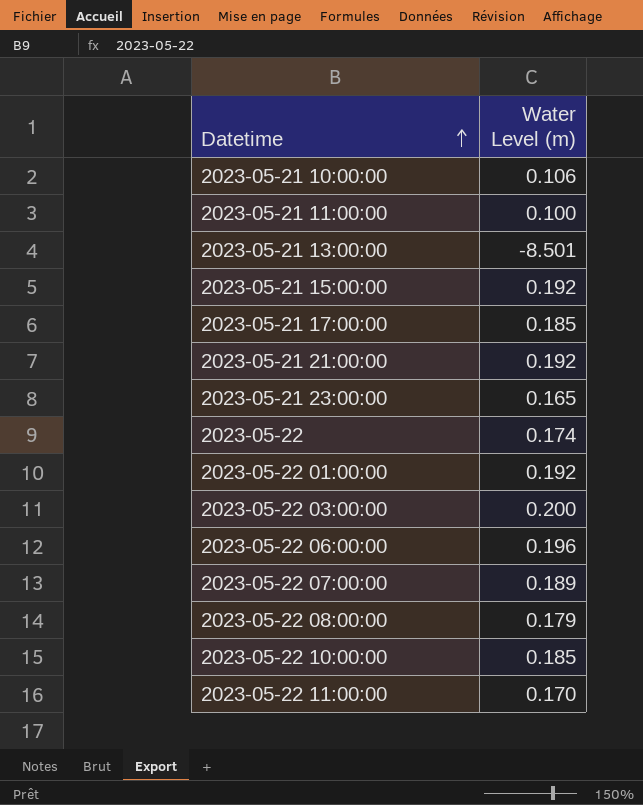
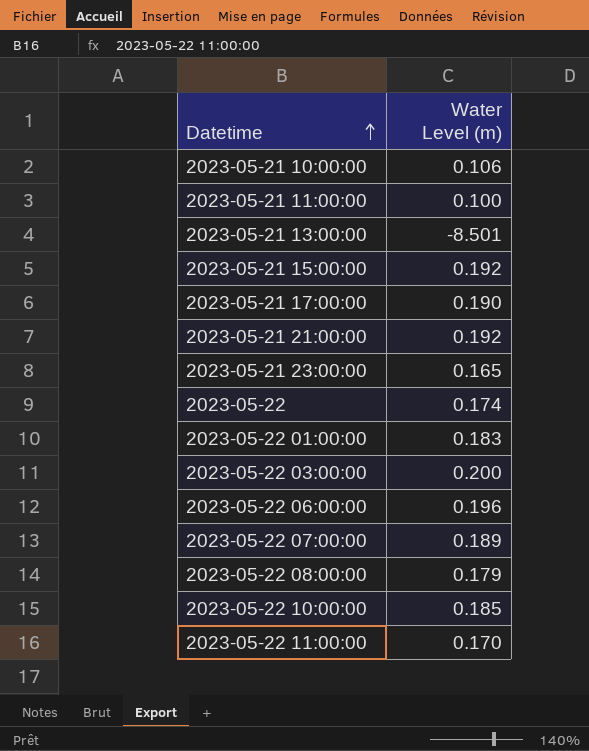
2023-05-21 17:00:00 | Water Level (m): 0.185 -> 0.190
2023-05-22 01:00:00 | Water Level (m): 0.192 -> 0.183

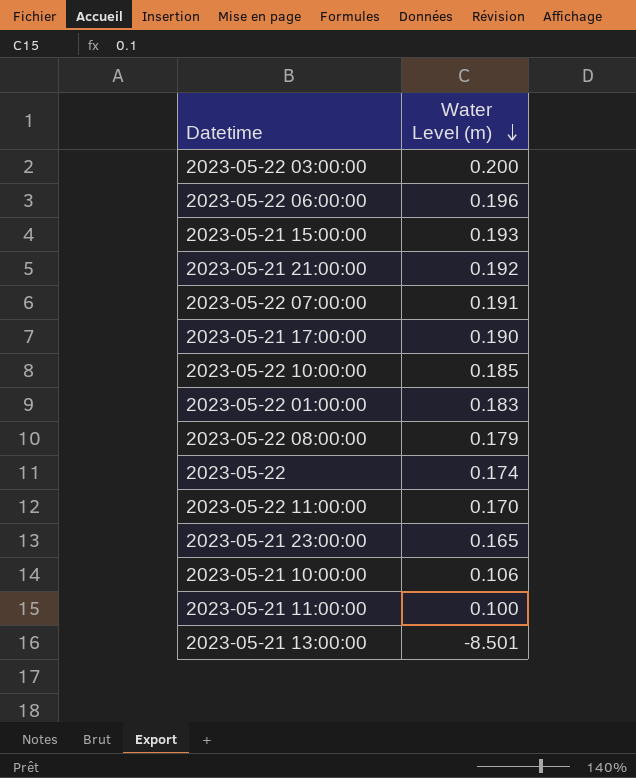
row order: Datetime ascending -> Water Level (m) descending
2023-05-21 15:00:00 | Water Level (m): 0.192 -> 0.193
2023-05-22 07:00:00 | Water Level (m): 0.189 -> 0.191

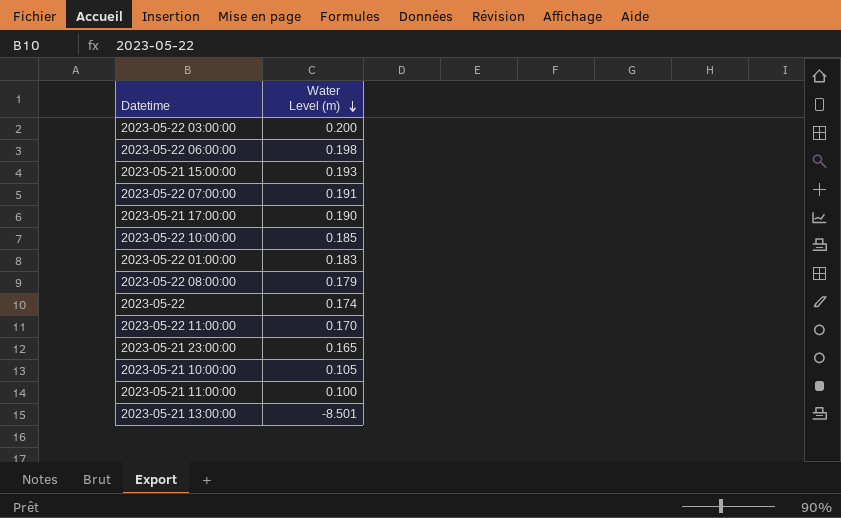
row 2023-05-21 21:00:00: 0.192 -> none
2023-05-22 06:00:00 | Water Level (m): 0.196 -> 0.198
2023-05-21 10:00:00 | Water Level (m): 0.106 -> 0.105

